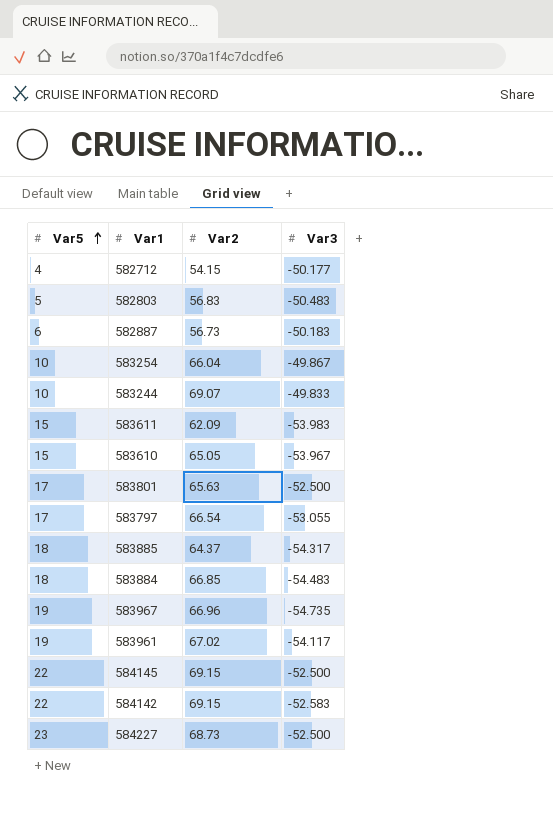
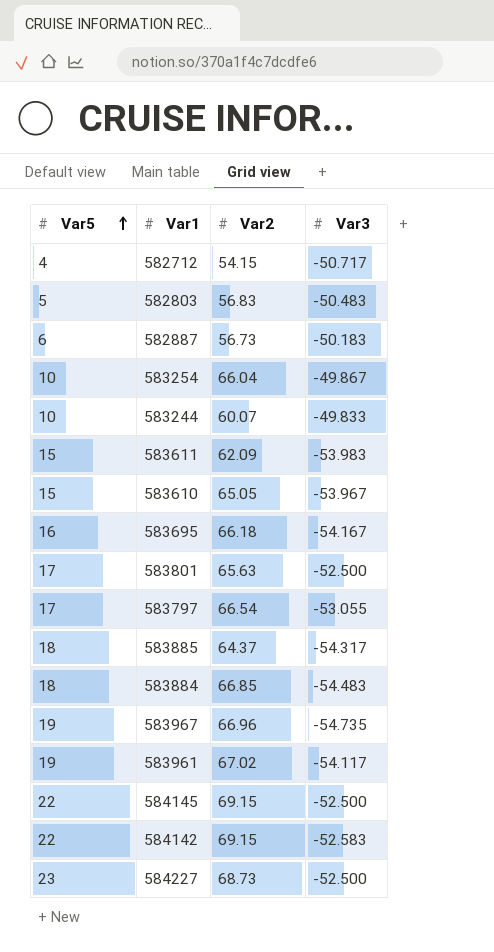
582712 | Var3: -50.177 -> -50.717
583244 | Var2: 69.07 -> 60.07
row 583695: none -> 16 | 66.18 | -54.167

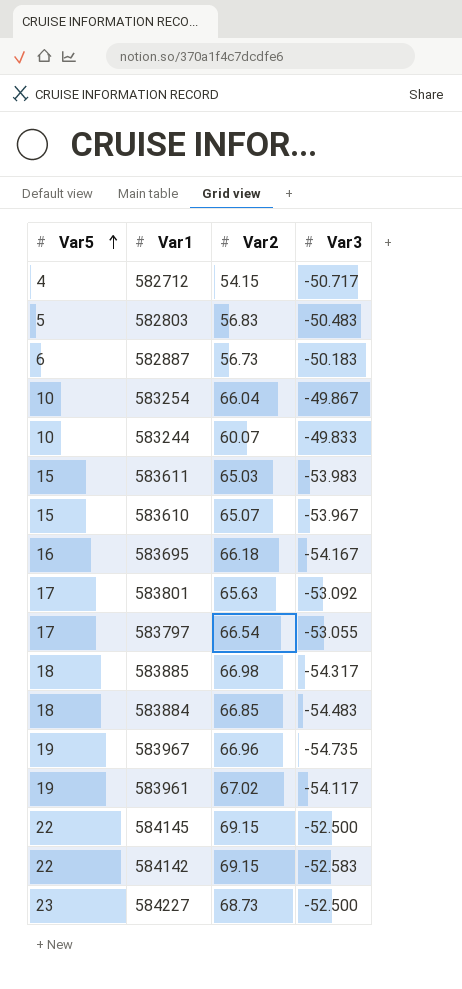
583611 | Var2: 62.09 -> 65.03
583610 | Var2: 65.05 -> 65.07
583801 | Var3: -52.500 -> -53.092
583885 | Var2: 64.37 -> 66.98

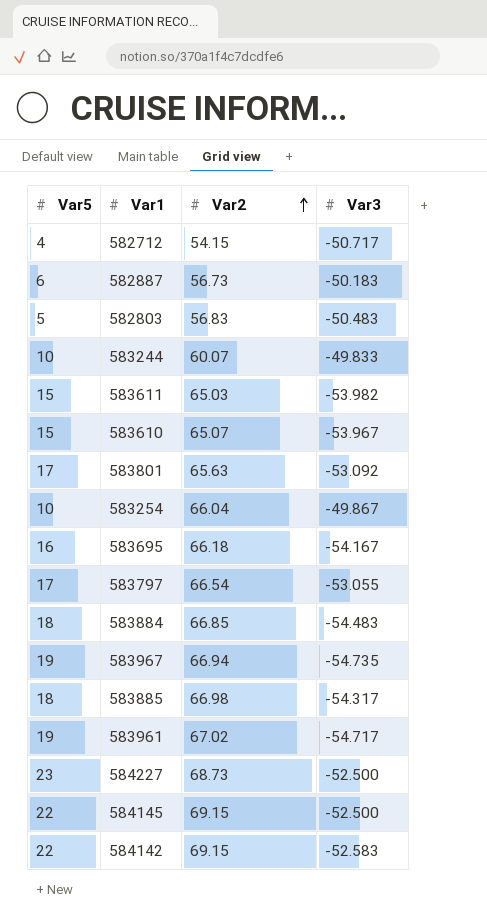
row order: Var5 ascending -> Var2 ascending
583611 | Var3: -53.983 -> -53.982
583967 | Var2: 66.96 -> 66.94
583961 | Var3: -54.117 -> -54.717

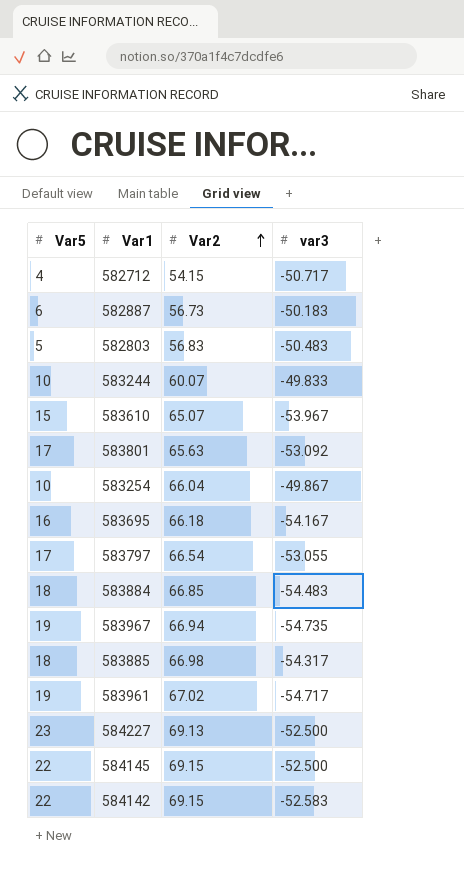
column name: Var3 -> var3
row 583611: 15 | 65.03 | -53.982 -> none
584227 | Var2: 68.73 -> 69.13

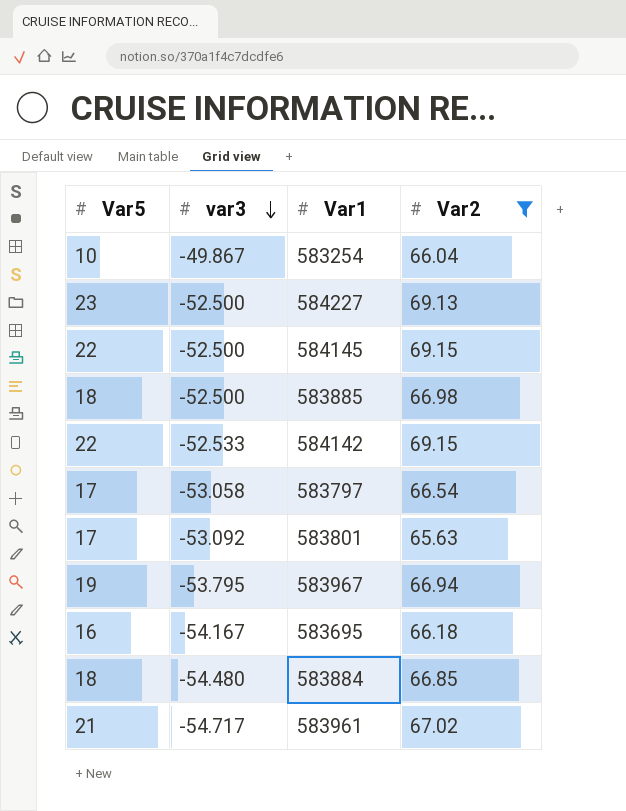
filter: none -> Var2 >= 65.63
row order: Var2 ascending -> var3 descending
column var3 | position: 4 -> 2
583885 | var3: -54.317 -> -52.500
584142 | var3: -52.583 -> -52.533
583797 | var3: -53.055 -> -53.058
583967 | var3: -54.735 -> -53.795
583884 | var3: -54.483 -> -54.480
583961 | Var5: 19 -> 21

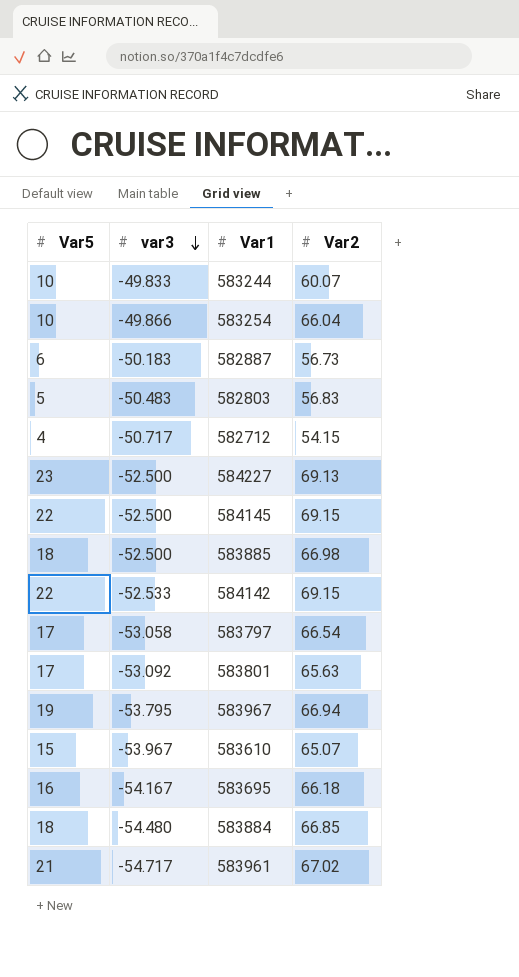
filter: Var2 >= 65.63 -> none
583254 | var3: -49.867 -> -49.866

